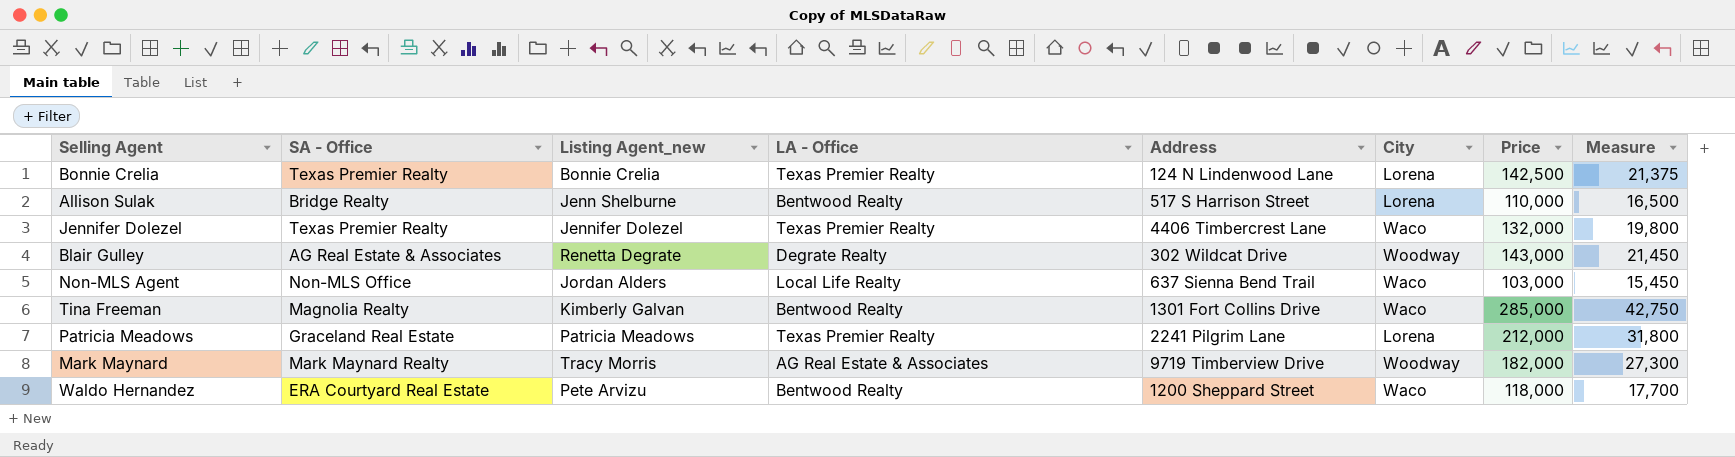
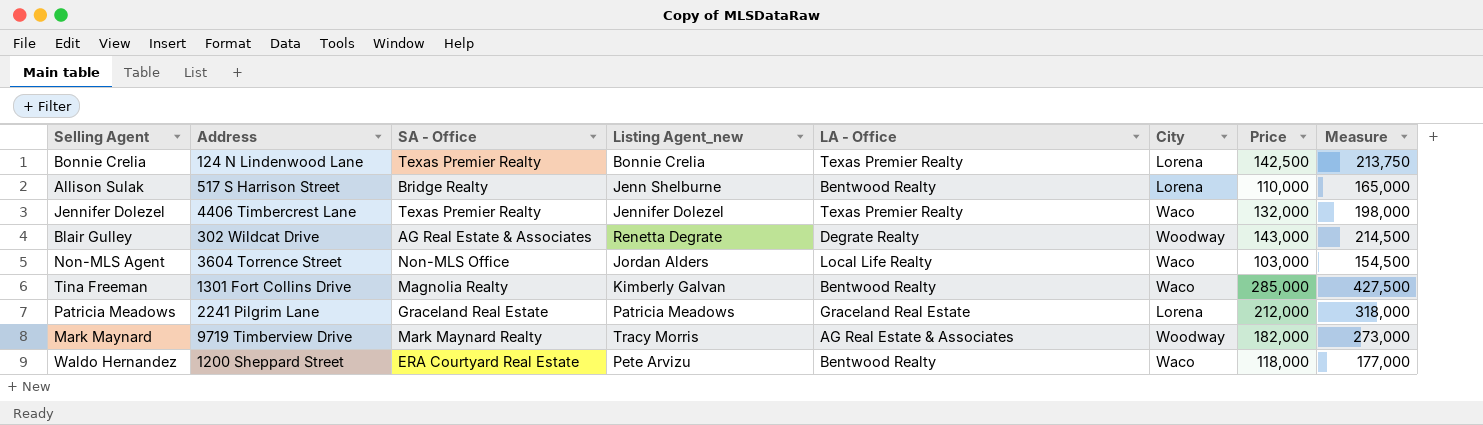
column Address | position: 5 -> 2
column Measure | formula: [Price] * 0.15 -> [Price] * 1.5
Non-MLS Agent | Address: 637 Sienna Bend Trail -> 3604 Torrence Street
Patricia Meadows | LA - Office: Texas Premier Realty -> Graceland Real Estate

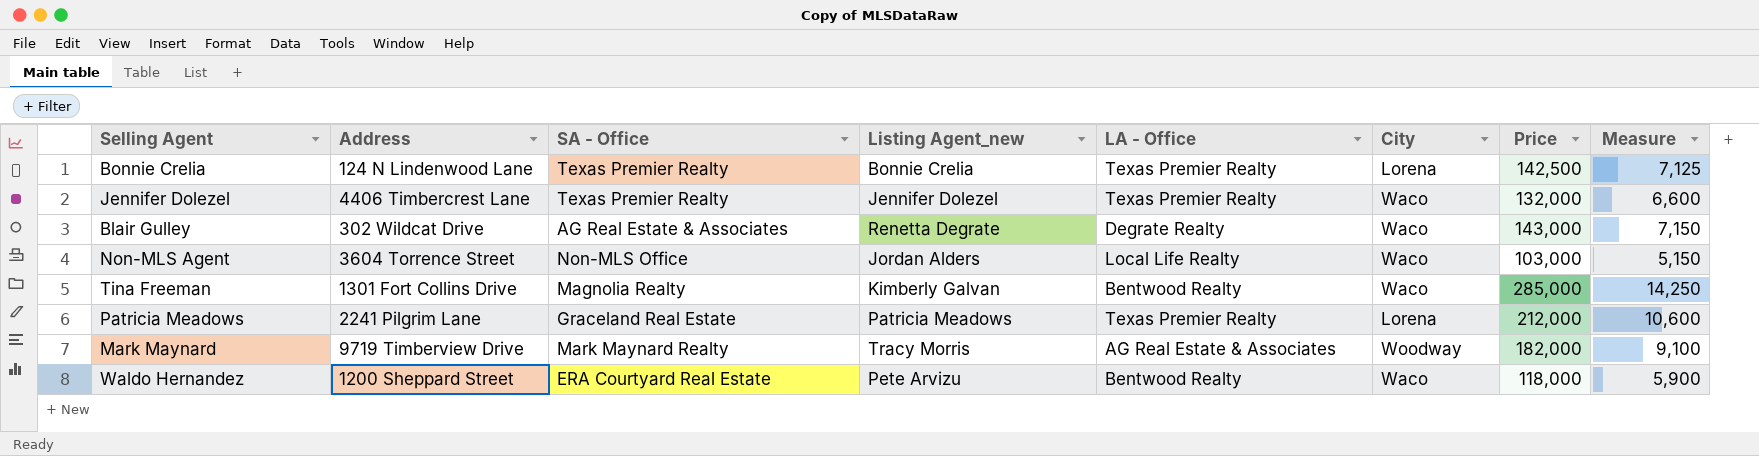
column Measure | formula: [Price] * 1.5 -> [Price] * 0.05
row Allison Sulak: 517 S Harrison Street | Bridge Realty | Jenn Shelburne | Bentwood Realty | Lorena | 110,000 | 165,000 -> none
Blair Gulley | City: Woodway -> Waco
Patricia Meadows | LA - Office: Graceland Real Estate -> Texas Premier Realty

